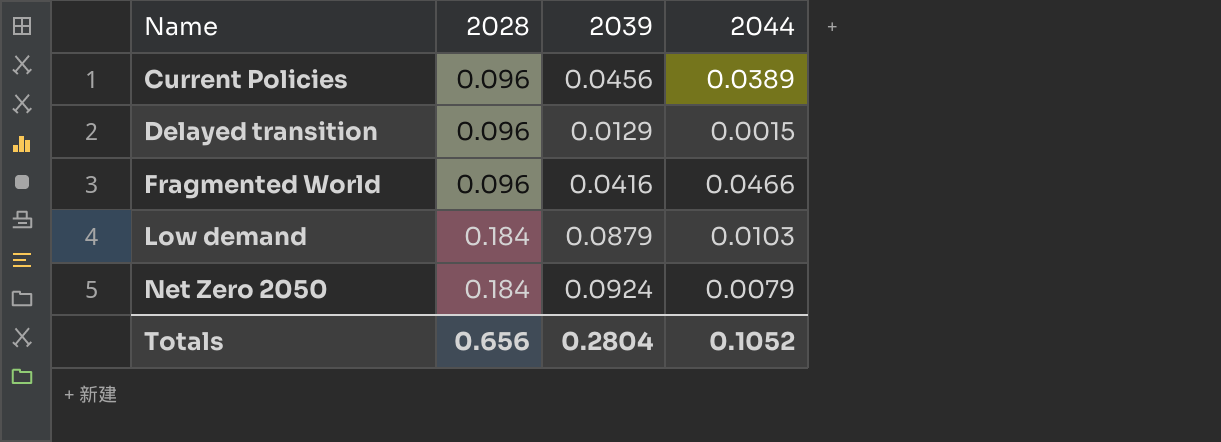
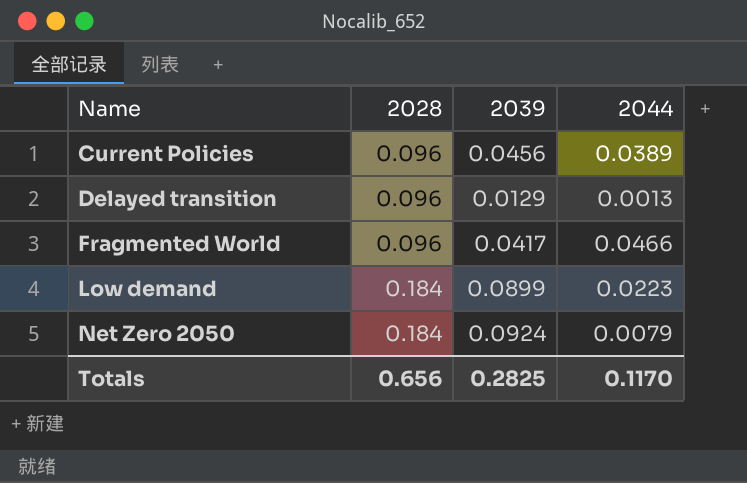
Delayed transition | 2044: 0.0015 -> 0.0013
Fragmented World | 2039: 0.0416 -> 0.0417
Low demand | 2039: 0.0879 -> 0.0899
Low demand | 2044: 0.0103 -> 0.0223
Totals | 2039: 0.2804 -> 0.2825
Totals | 2044: 0.1052 -> 0.1170

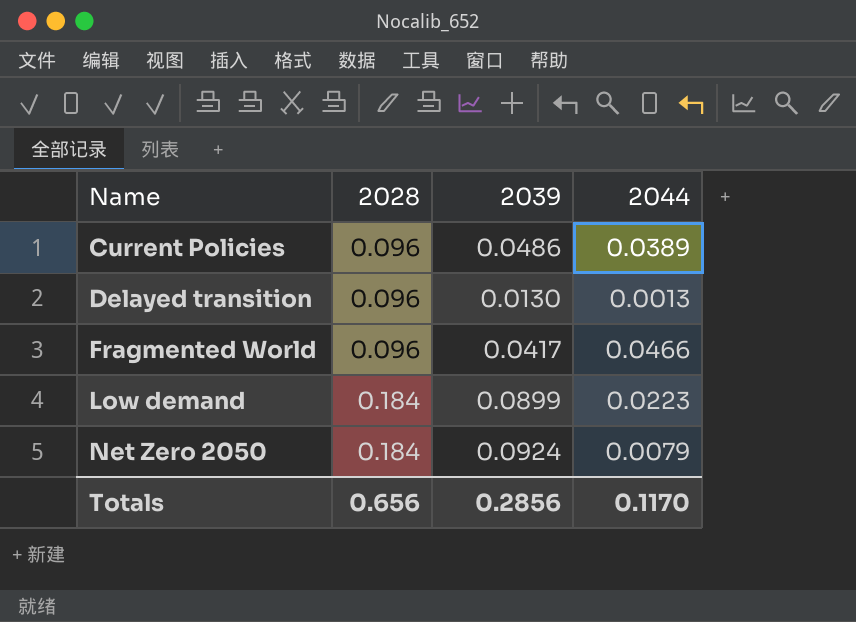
Current Policies | 2039: 0.0456 -> 0.0486
Delayed transition | 2039: 0.0129 -> 0.0130
Totals | 2039: 0.2825 -> 0.2856

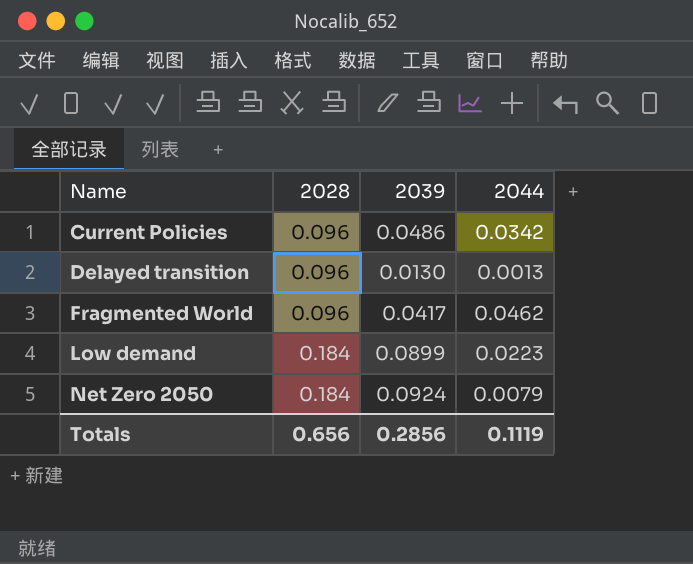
Current Policies | 2044: 0.0389 -> 0.0342
Fragmented World | 2044: 0.0466 -> 0.0462
Totals | 2044: 0.1170 -> 0.1119

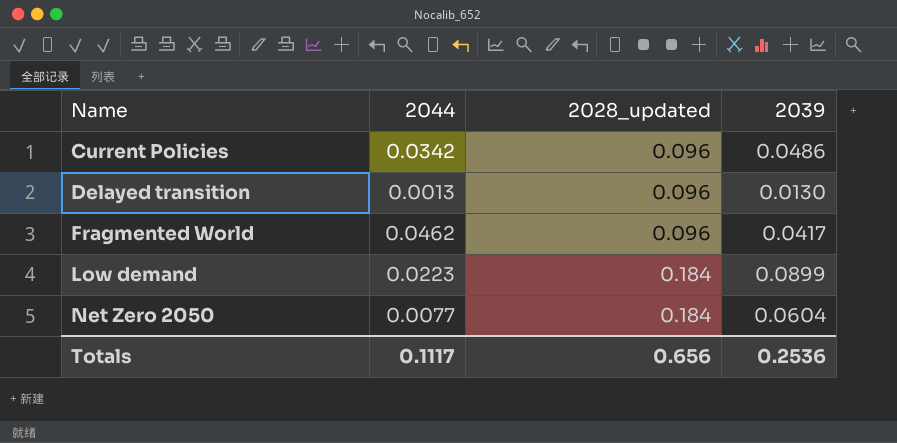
column 2044 | position: 4 -> 2
column name: 2028 -> 2028_updated
Net Zero 2050 | 2044: 0.0079 -> 0.0077
Net Zero 2050 | 2039: 0.0924 -> 0.0604
Totals | 2044: 0.1119 -> 0.1117
Totals | 2039: 0.2856 -> 0.2536

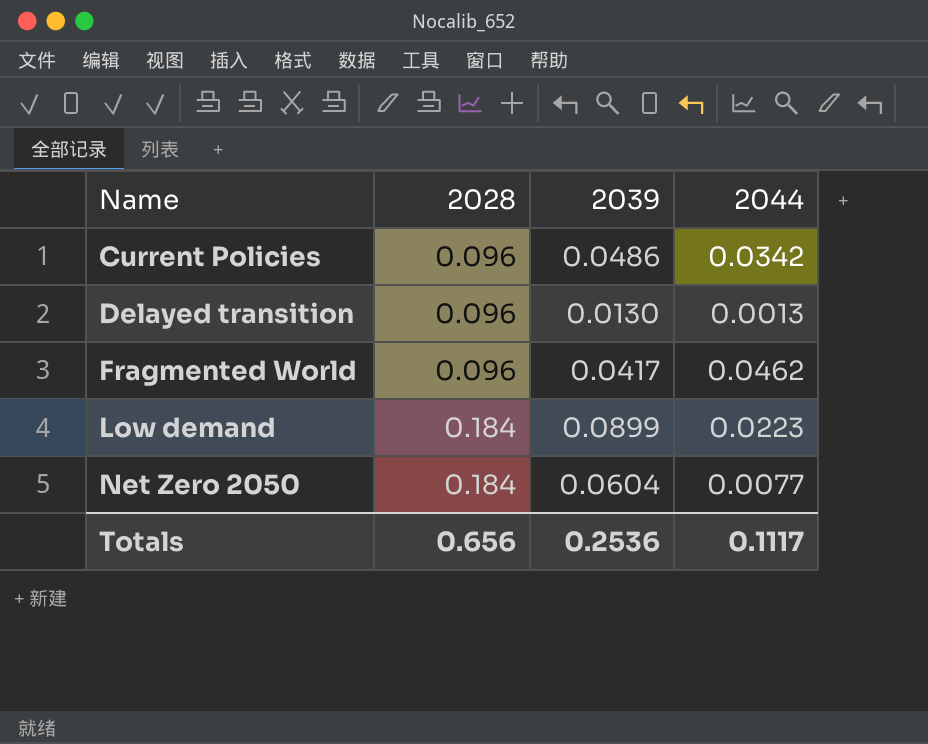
column name: 2028_updated -> 2028
column 2044 | position: 2 -> 4

